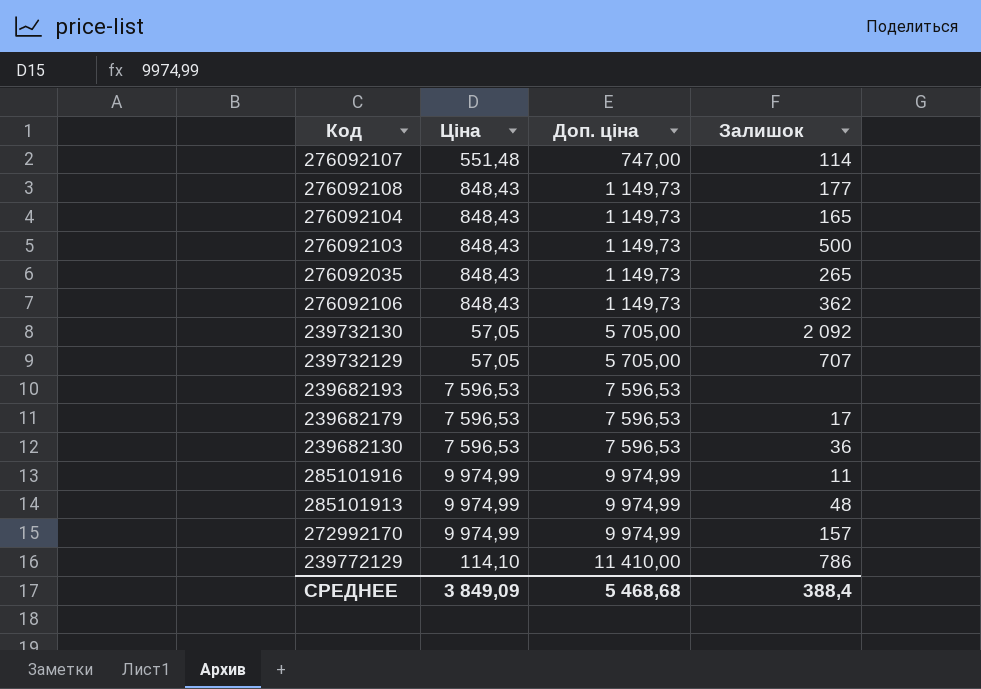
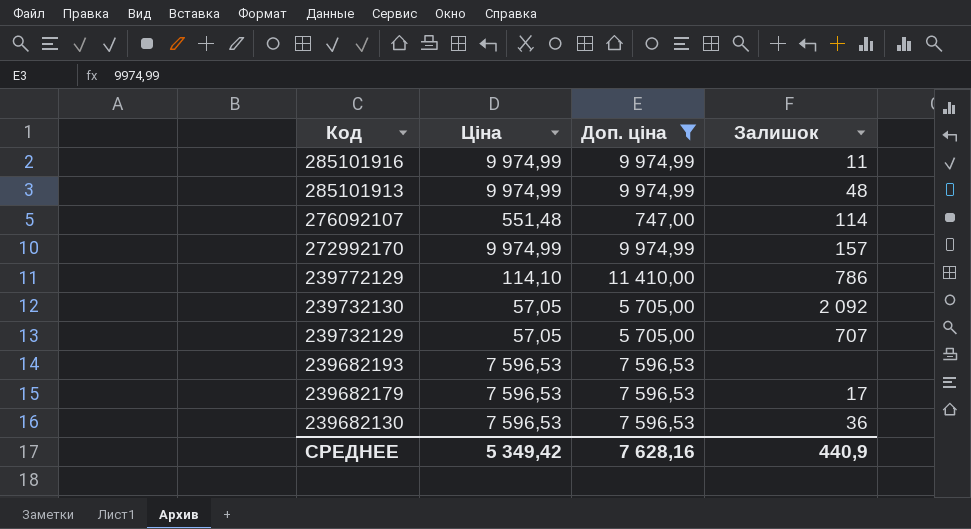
filter: none -> Доп. ціна != 1 149,73
row order: Доп. ціна ascending -> Код descending
СРЕДНЕЕ | Ціна: 3 849,09 -> 5 349,42
СРЕДНЕЕ | Доп. ціна: 5 468,68 -> 7 628,16
СРЕДНЕЕ | Залишок: 388,4 -> 440,9

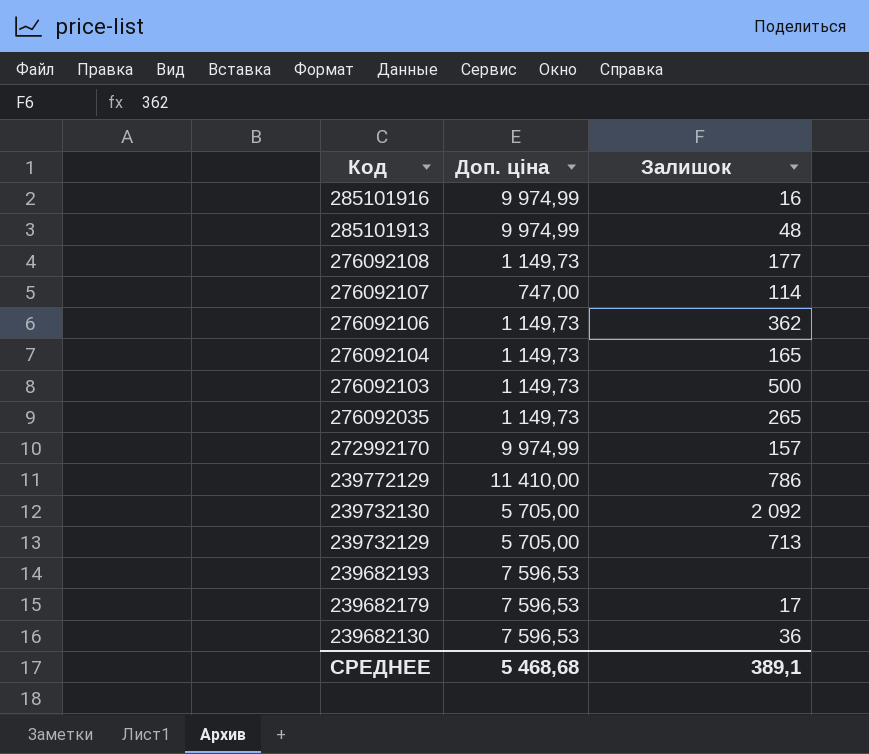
filter: Доп. ціна != 1 149,73 -> none
column Ціна | position: 2 -> none
285101916 | Залишок: 11 -> 16
239732129 | Залишок: 707 -> 713
СРЕДНЕЕ | Доп. ціна: 7 628,16 -> 5 468,68
СРЕДНЕЕ | Залишок: 440,9 -> 389,1

